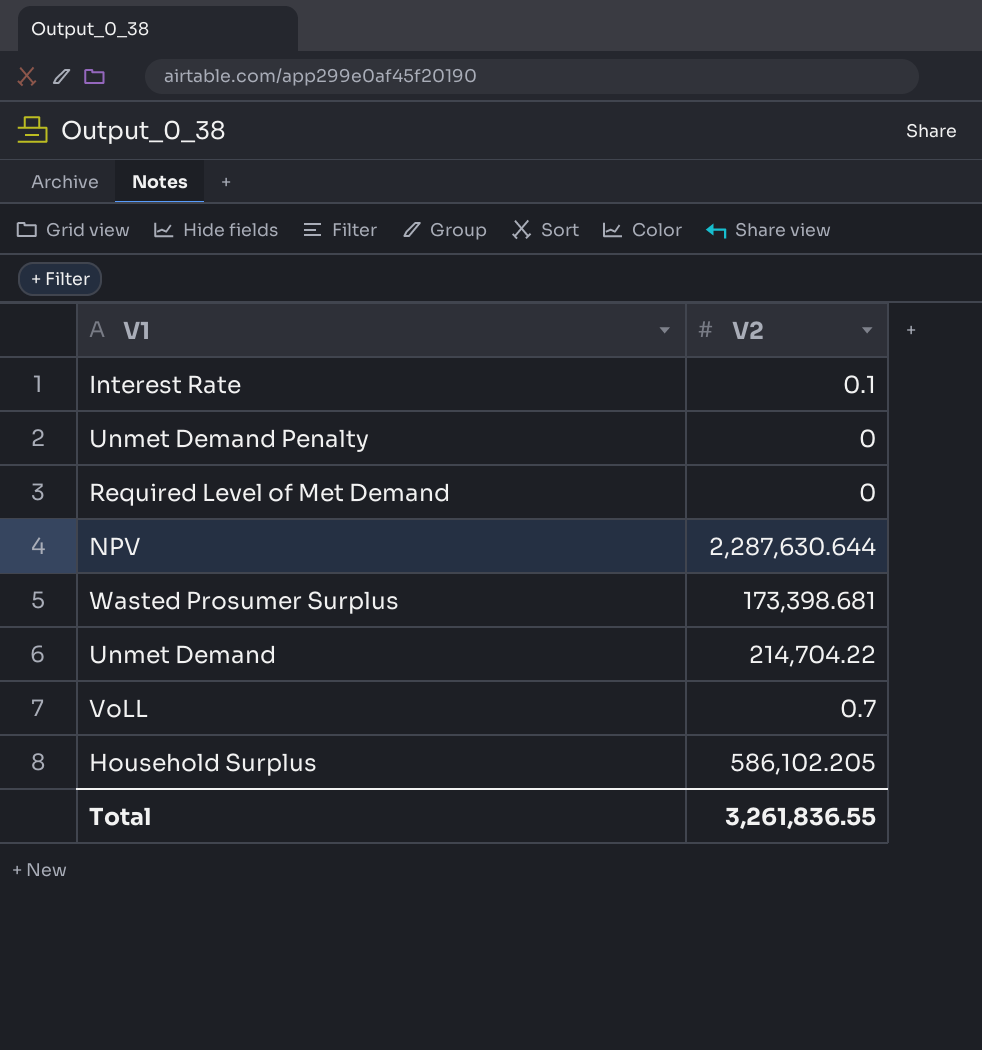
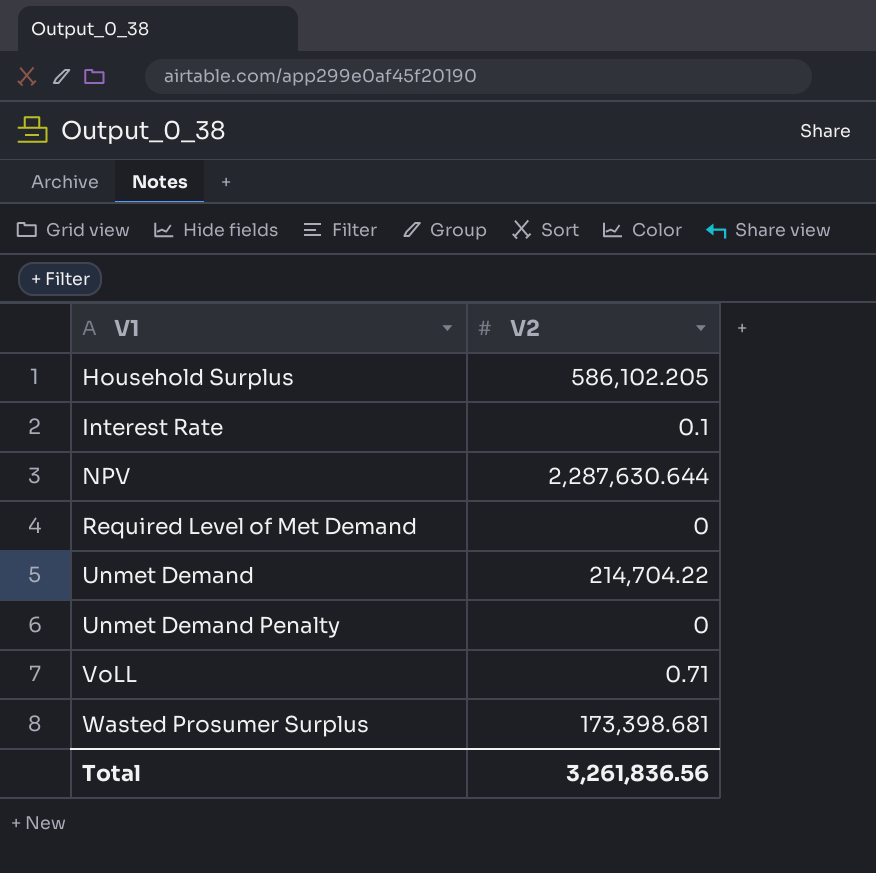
row order: none -> V1 ascending
VoLL | V2: 0.7 -> 0.71
Total | V2: 3,261,836.55 -> 3,261,836.56

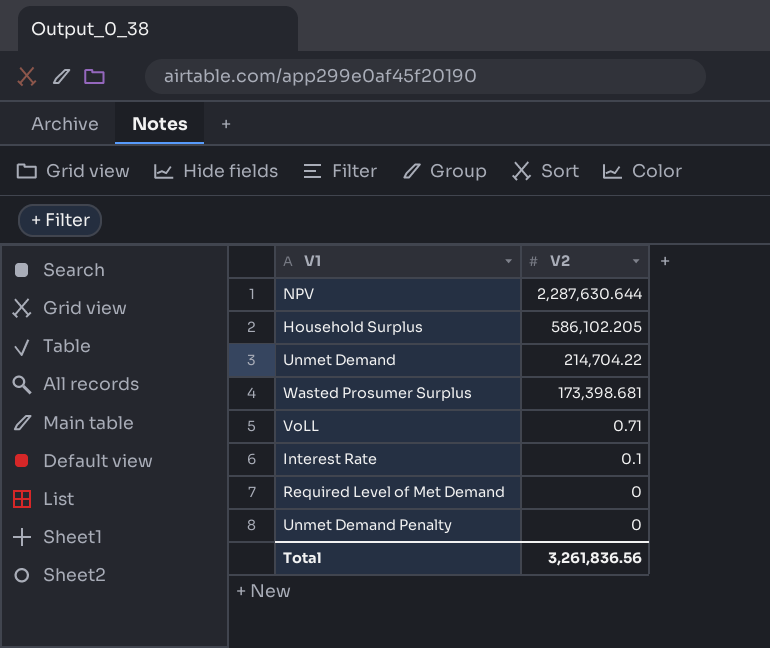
row order: V1 ascending -> V2 descending

